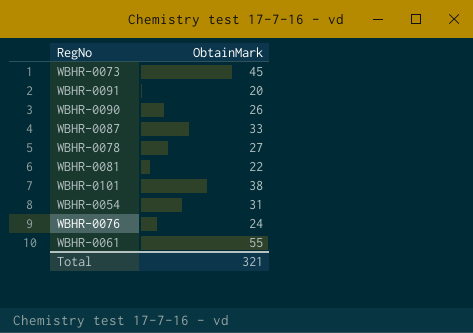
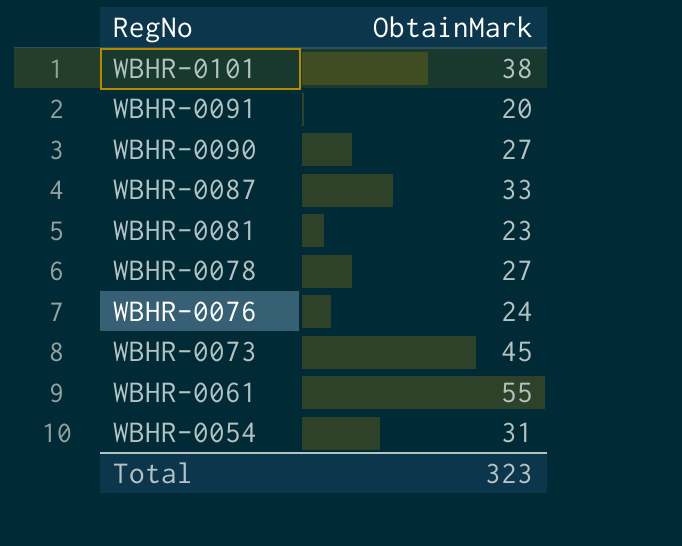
row order: none -> RegNo descending
WBHR-0090 | ObtainMark: 26 -> 27
WBHR-0081 | ObtainMark: 22 -> 23
Total | ObtainMark: 321 -> 323

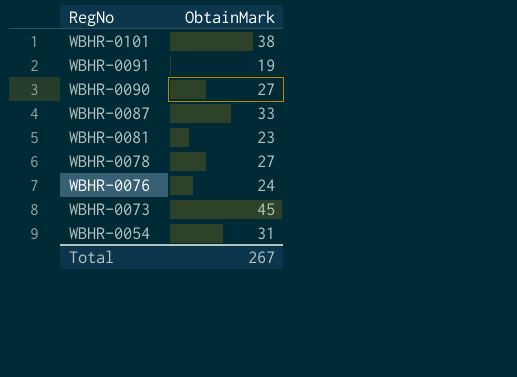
row WBHR-0061: 55 -> none
WBHR-0091 | ObtainMark: 20 -> 19
Total | ObtainMark: 323 -> 267

